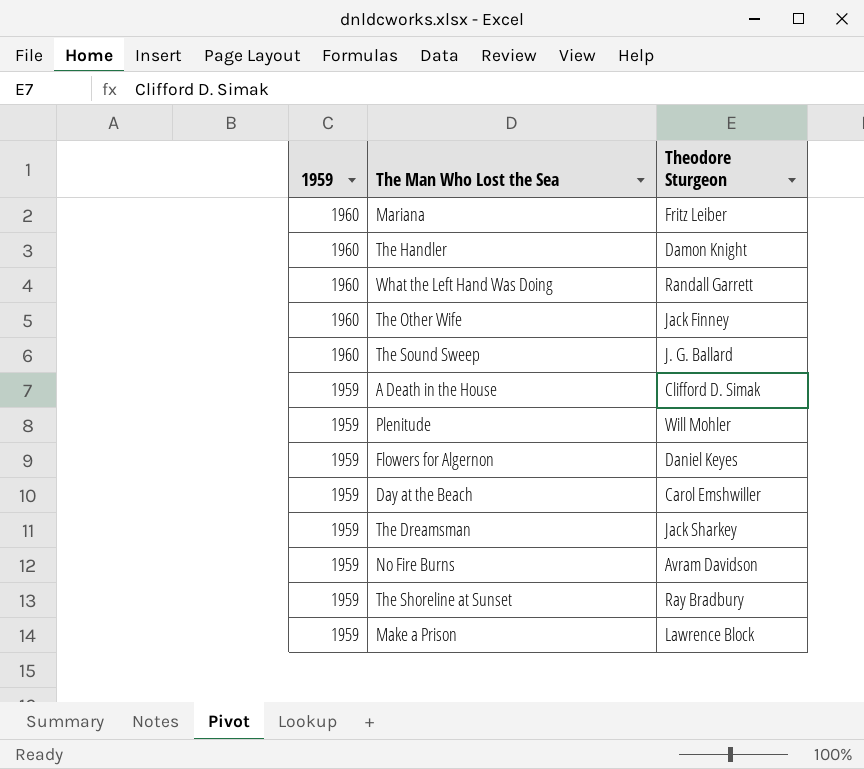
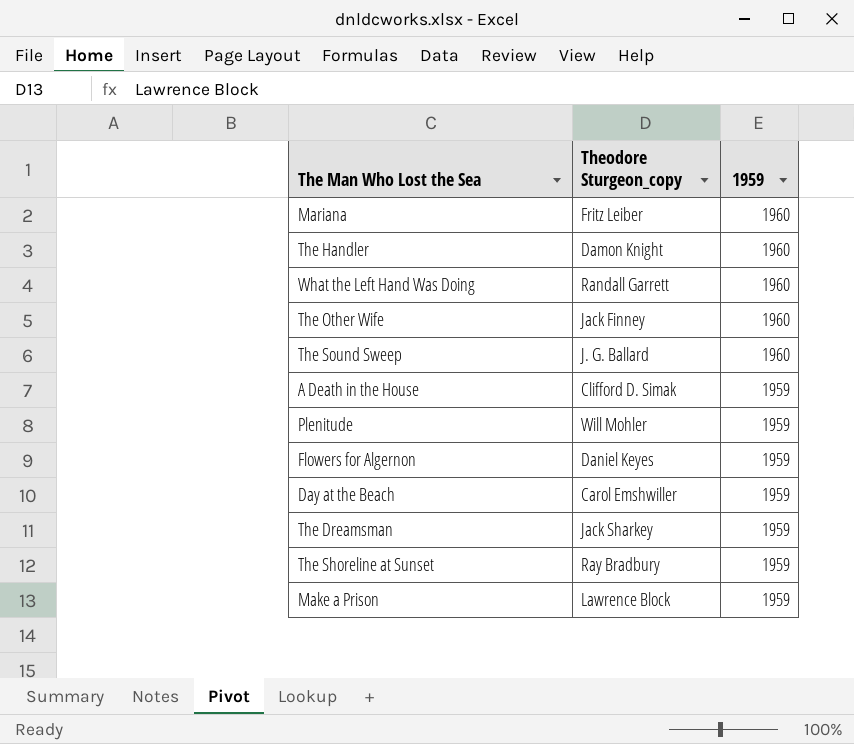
column name: Theodore Sturgeon -> Theodore Sturgeon_copy
column 1959 | position: 1 -> 3
row No Fire Burns: 1959 | Avram Davidson -> none

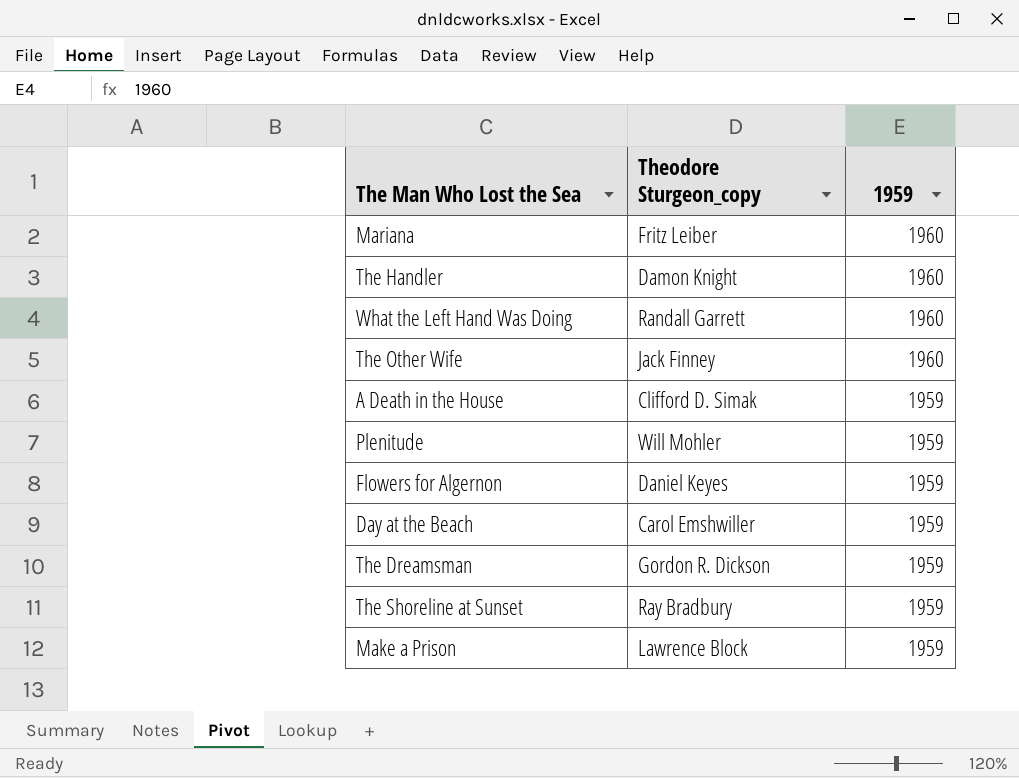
row The Sound Sweep: J. G. Ballard | 1960 -> none
The Dreamsman | Theodore Sturgeon_copy: Jack Sharkey -> Gordon R. Dickson

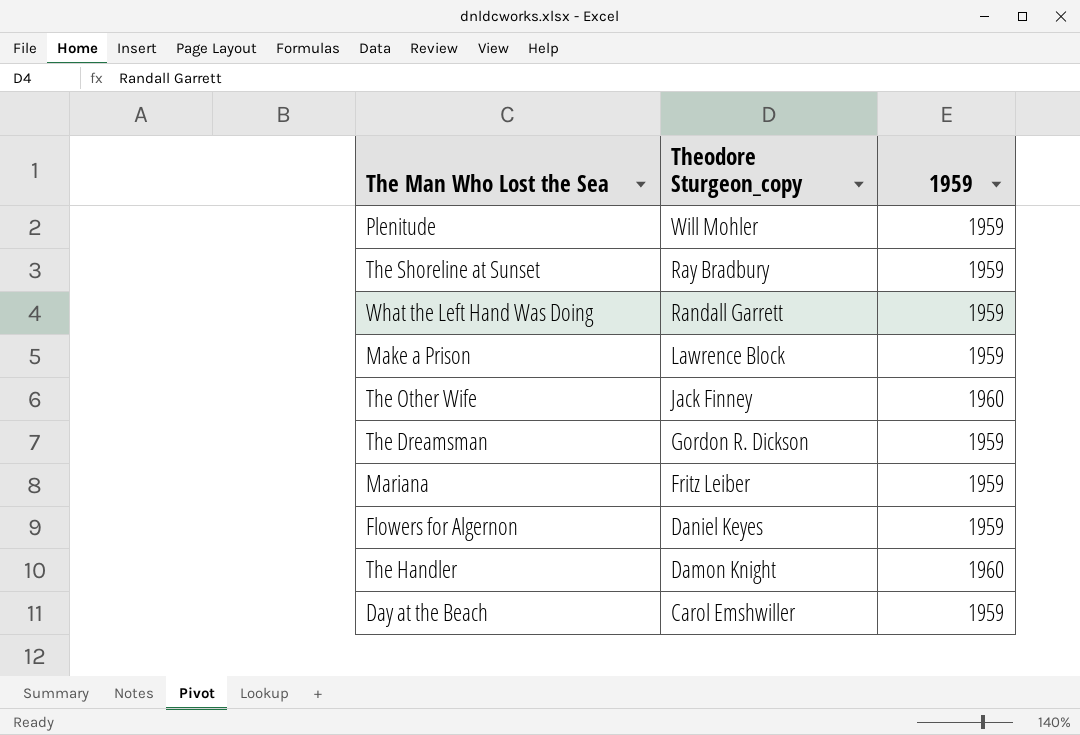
row order: 1959 descending -> Theodore Sturgeon_copy descending
row A Death in the House: Clifford D. Simak | 1959 -> none
What the Left Hand Was Doing | 1959: 1960 -> 1959
Mariana | 1959: 1960 -> 1959

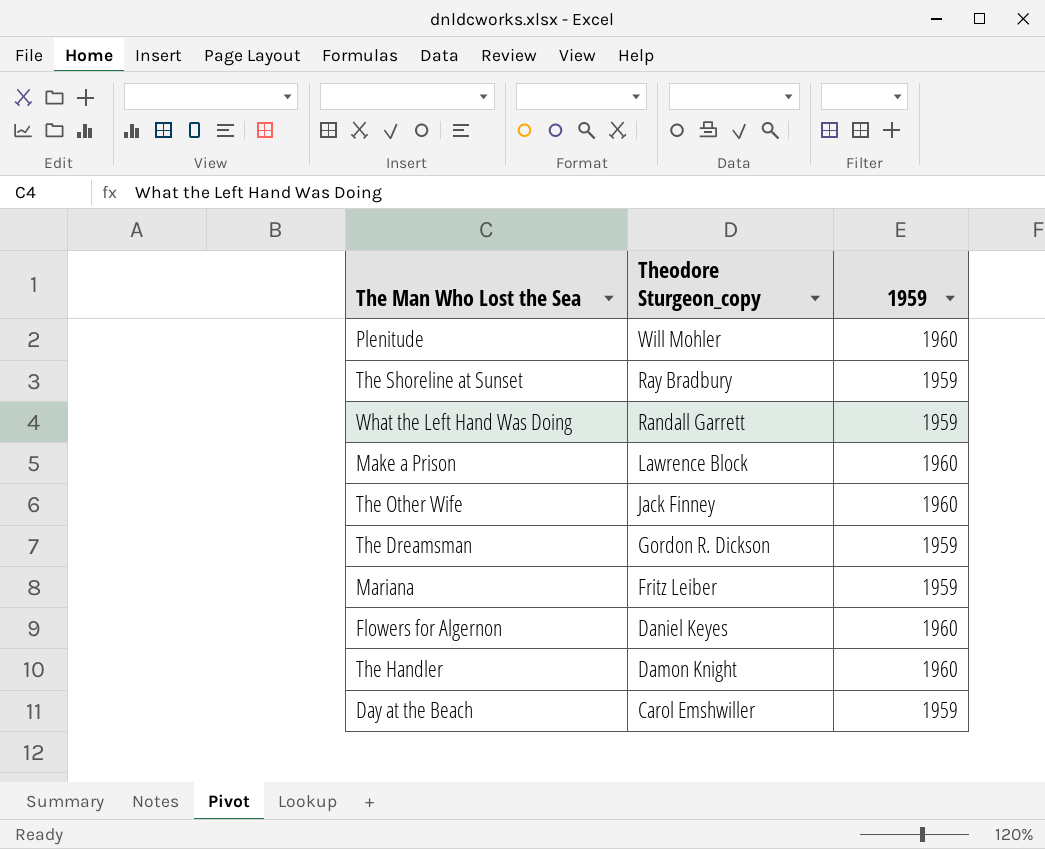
Plenitude | 1959: 1959 -> 1960
Make a Prison | 1959: 1959 -> 1960
Flowers for Algernon | 1959: 1959 -> 1960

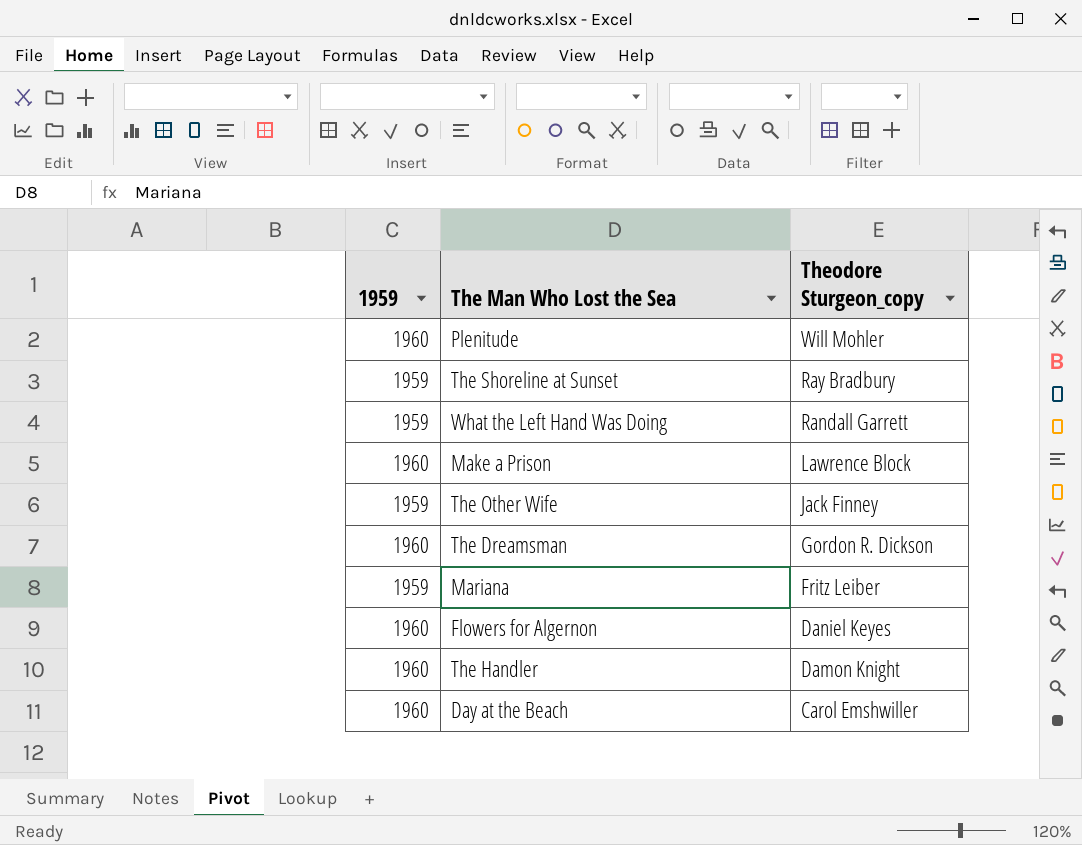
column 1959 | position: 3 -> 1
The Other Wife | 1959: 1960 -> 1959
The Dreamsman | 1959: 1959 -> 1960
Day at the Beach | 1959: 1959 -> 1960

